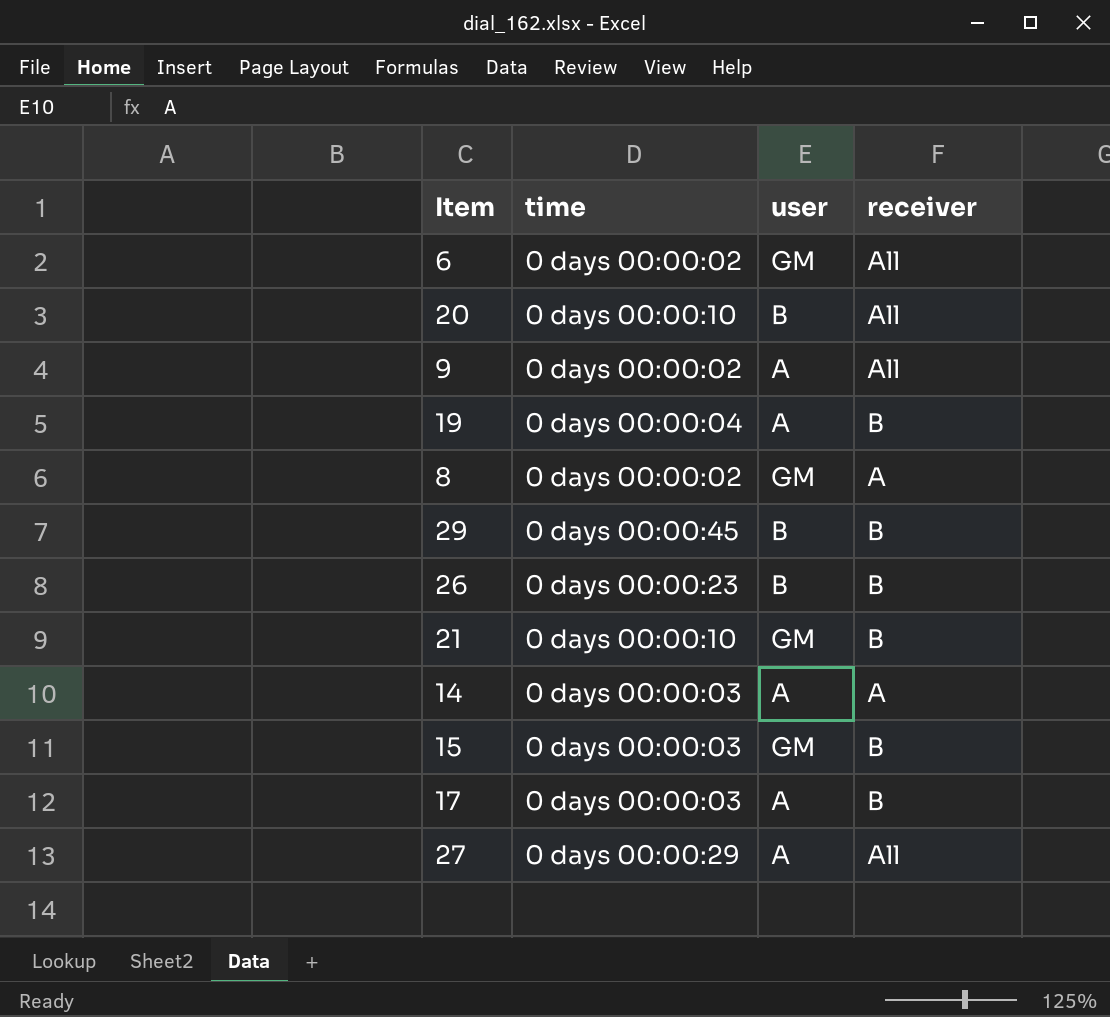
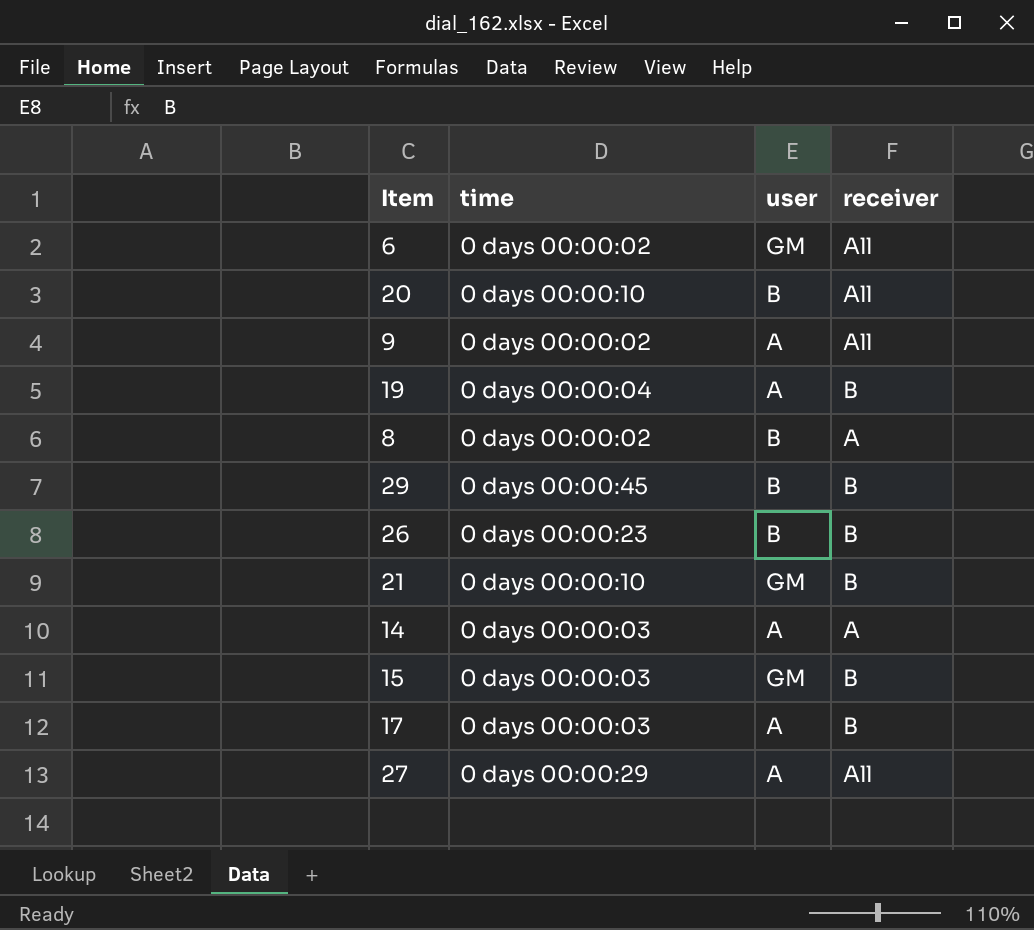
8 | user: GM -> B

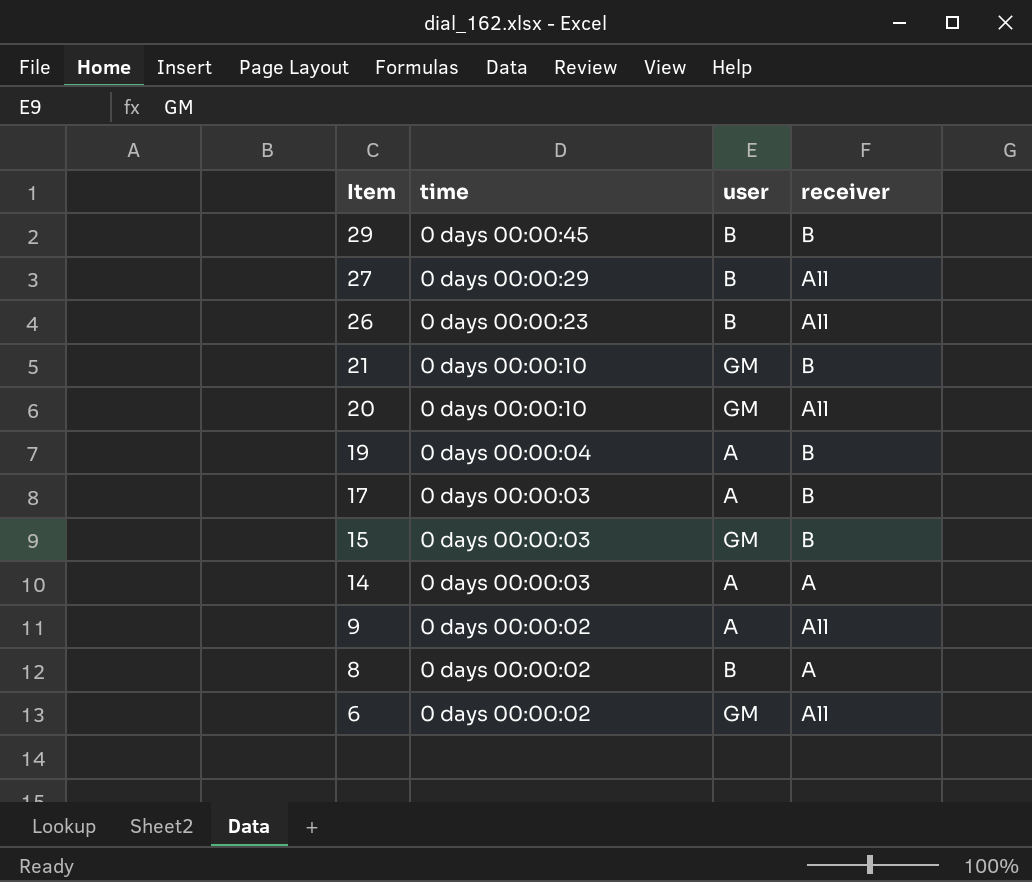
row order: none -> Item descending
27 | user: A -> B
26 | receiver: B -> All
20 | user: B -> GM

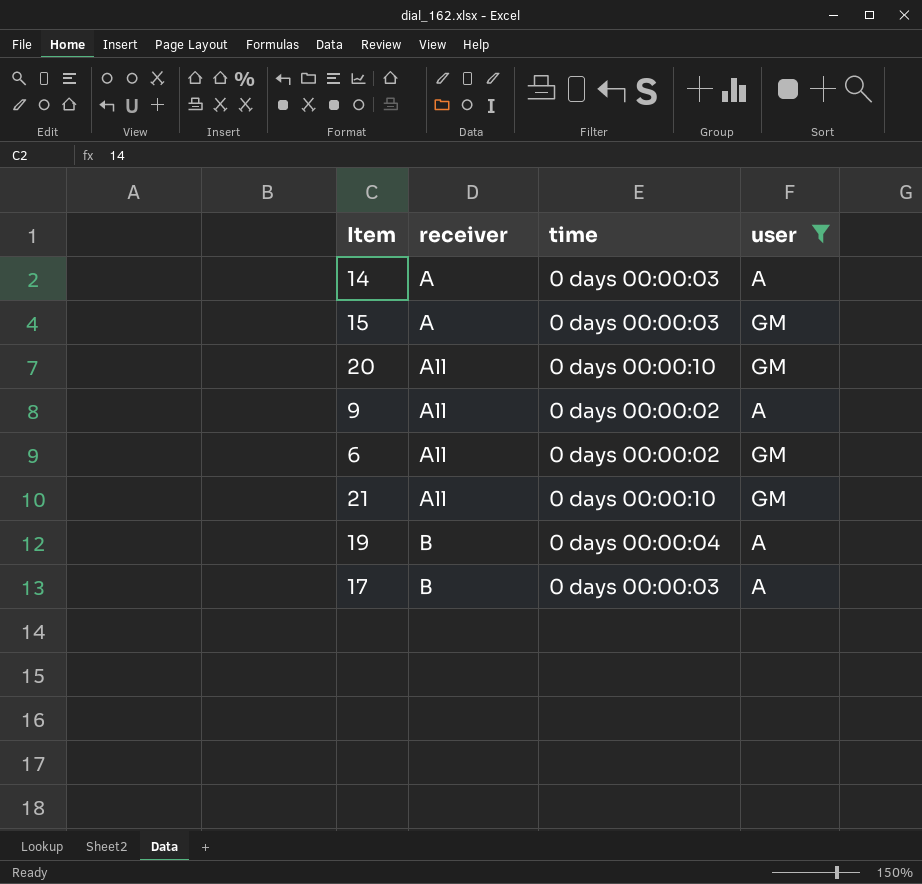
filter: none -> user != B
row order: Item descending -> receiver ascending
column receiver | position: 4 -> 2
15 | receiver: B -> A
21 | receiver: B -> All

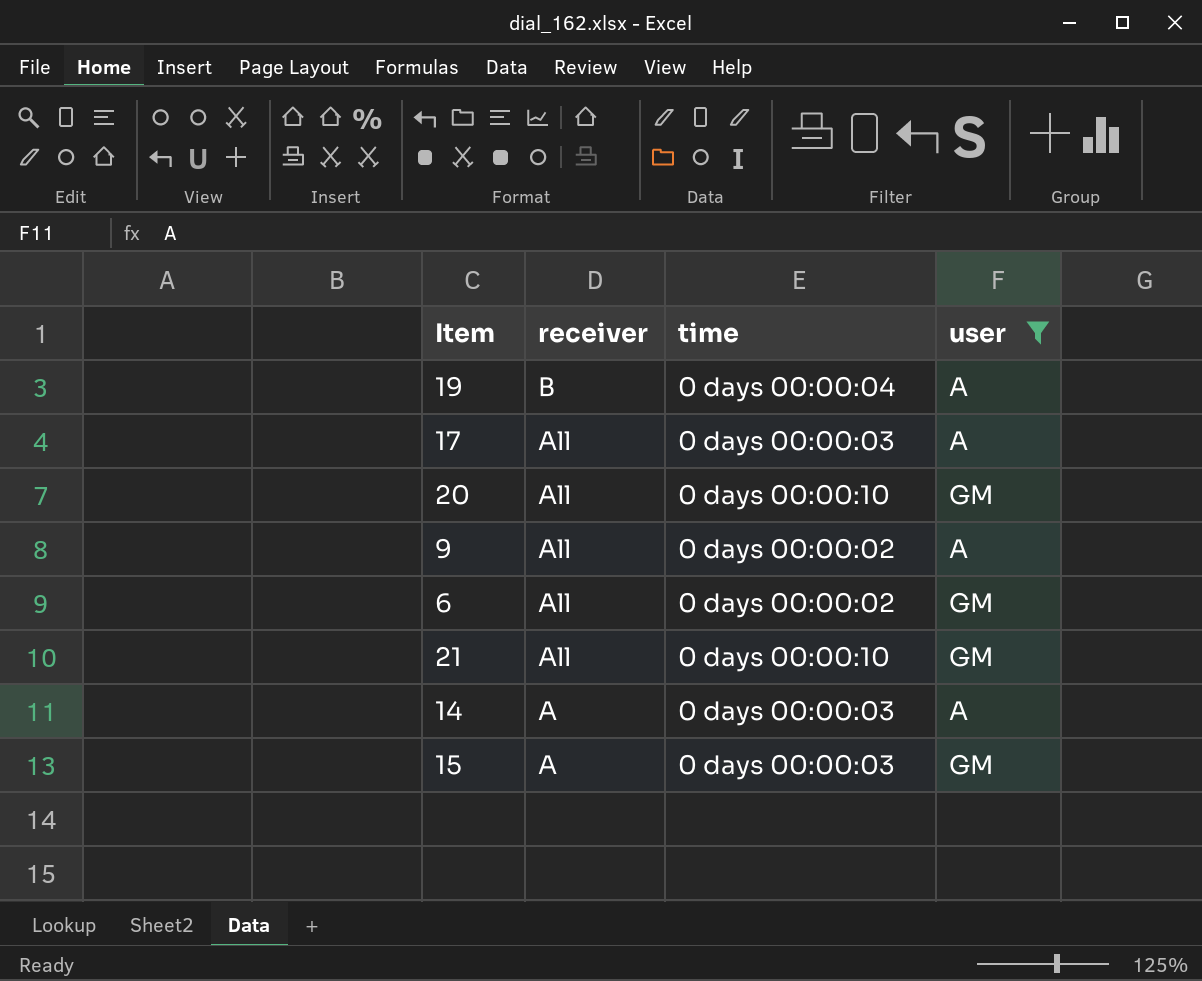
row order: receiver ascending -> receiver descending
17 | receiver: B -> All

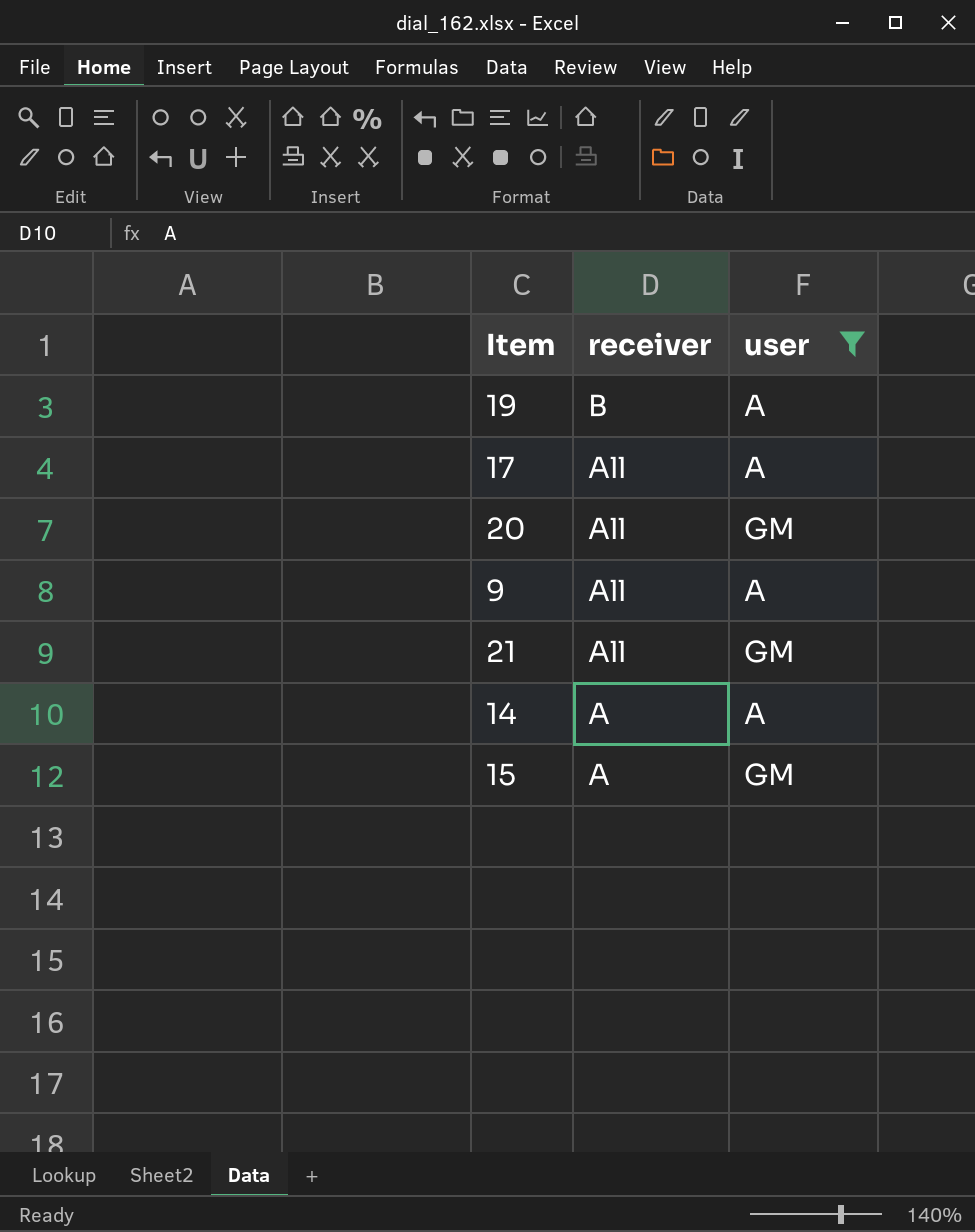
column time | position: 3 -> none
row 6: All | 0 days 00:00:02 | GM -> none

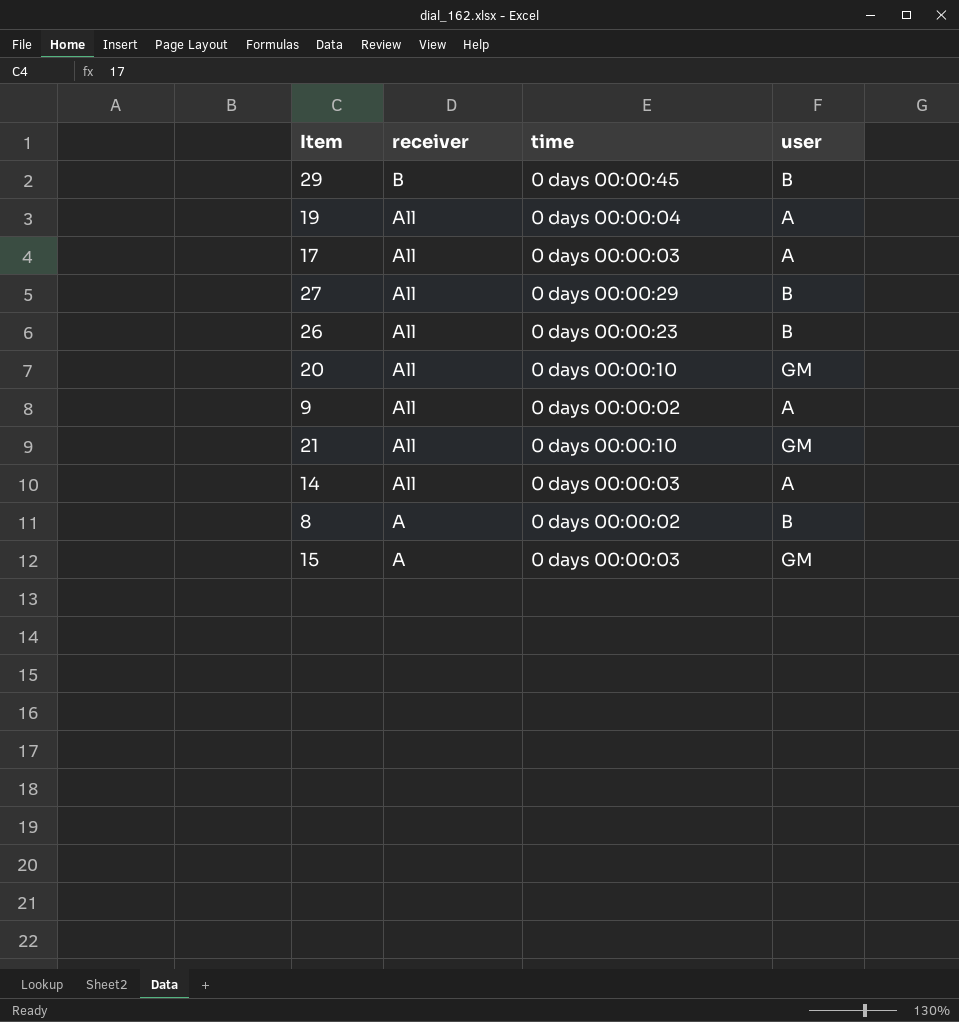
filter: user != B -> none
column time | position: none -> 3
19 | receiver: B -> All
14 | receiver: A -> All

